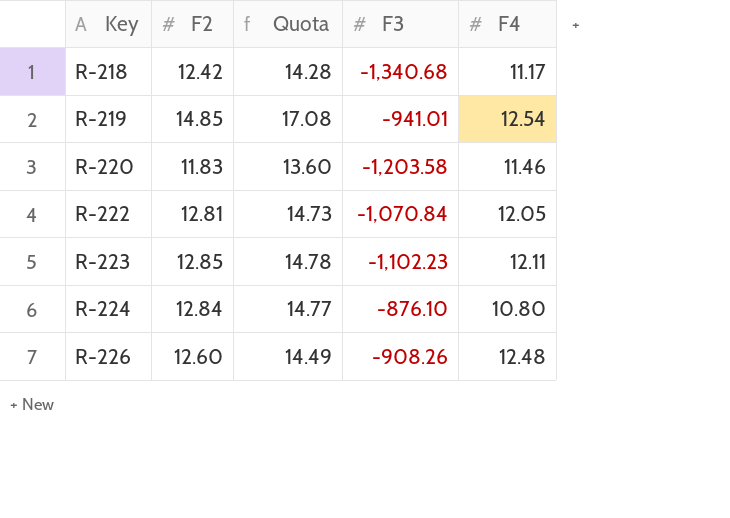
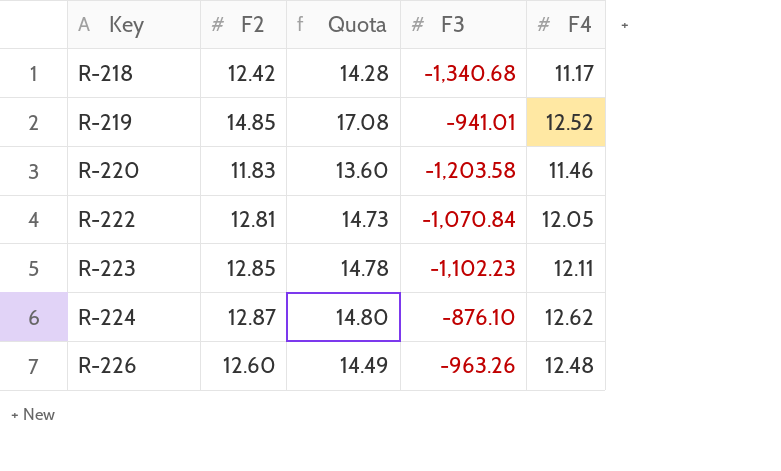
R-219 | F4: 12.54 -> 12.52
R-224 | F2: 12.84 -> 12.87
R-224 | Quota: 14.77 -> 14.80
R-224 | F4: 10.80 -> 12.62
R-226 | F3: -908.26 -> -963.26

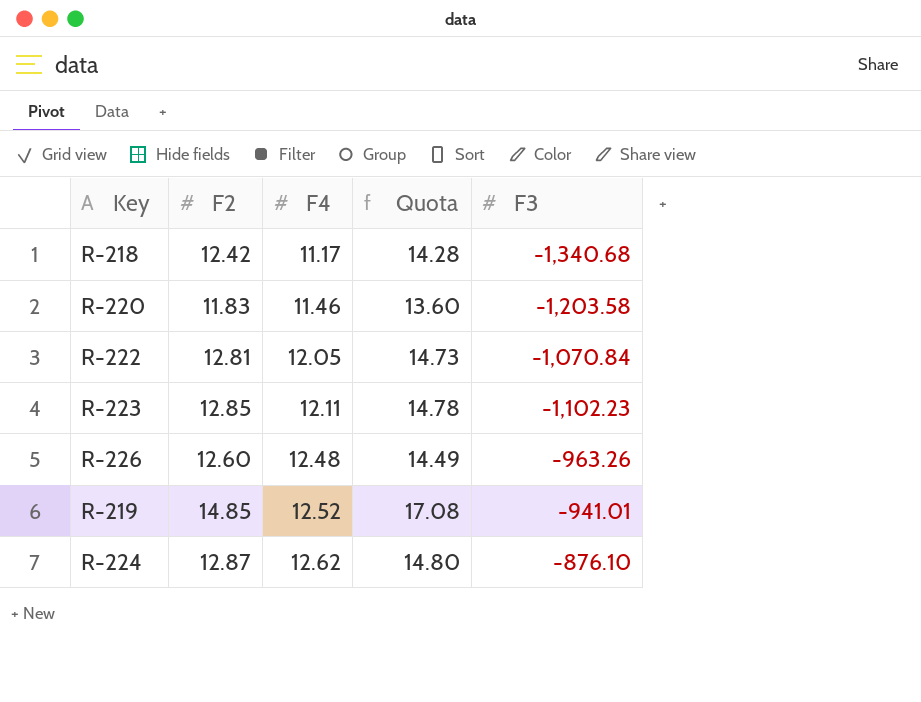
row order: Key ascending -> F4 ascending
column F4 | position: 5 -> 3

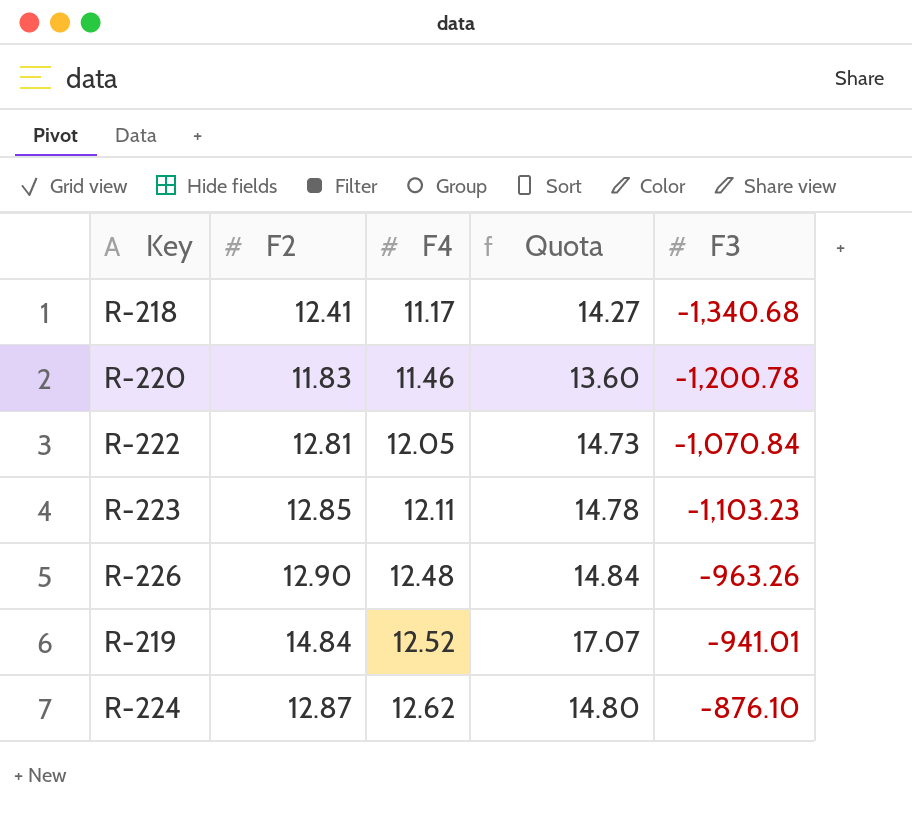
R-218 | F2: 12.42 -> 12.41
R-218 | Quota: 14.28 -> 14.27
R-220 | F3: -1,203.58 -> -1,200.78
R-223 | F3: -1,102.23 -> -1,103.23
R-226 | F2: 12.60 -> 12.90
R-226 | Quota: 14.49 -> 14.84
R-219 | F2: 14.85 -> 14.84
R-219 | Quota: 17.08 -> 17.07

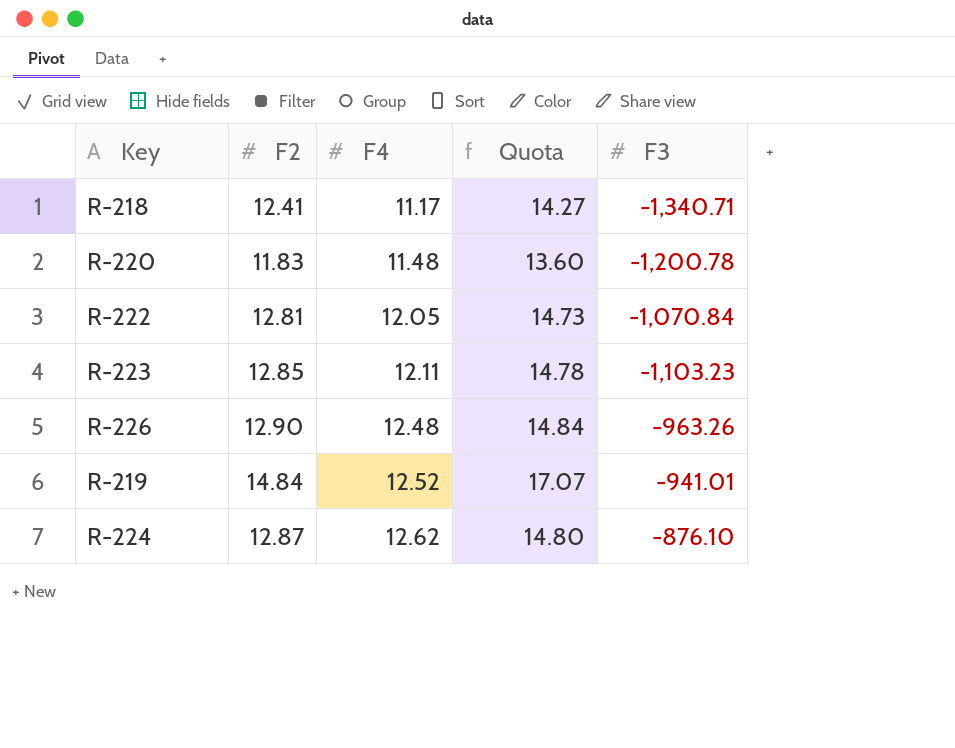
R-218 | F3: -1,340.68 -> -1,340.71
R-220 | F4: 11.46 -> 11.48

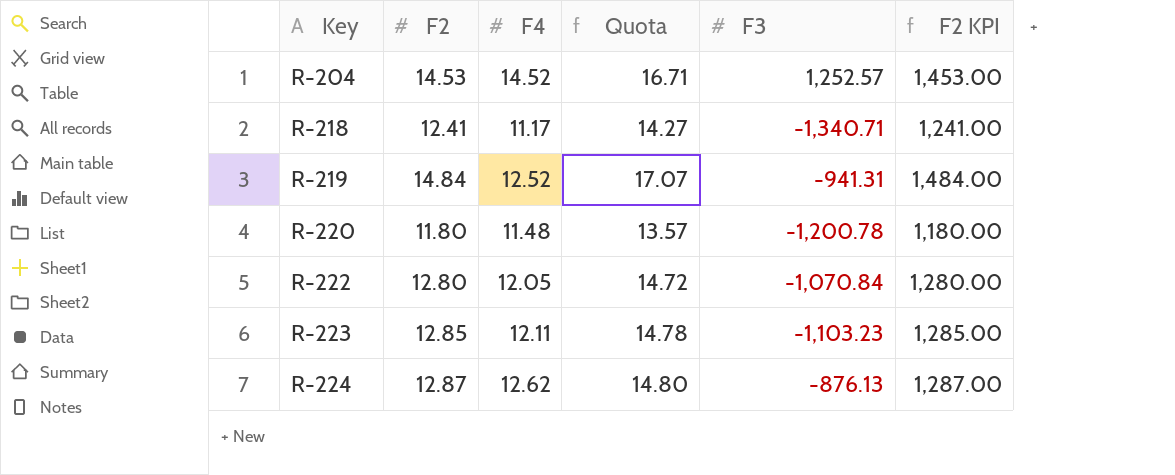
row order: F4 ascending -> Key ascending
column F2 KPI | formula: none -> [F2] * 100
row R-226: 12.90 | 12.48 | 14.84 | -963.26 -> none
row R-204: none -> 14.53 | 14.52 | 16.71 | 1,252.57 | 1,453.00
R-219 | F3: -941.01 -> -941.31
R-220 | F2: 11.83 -> 11.80
R-220 | Quota: 13.60 -> 13.57
R-222 | F2: 12.81 -> 12.80
R-222 | Quota: 14.73 -> 14.72
R-224 | F3: -876.10 -> -876.13

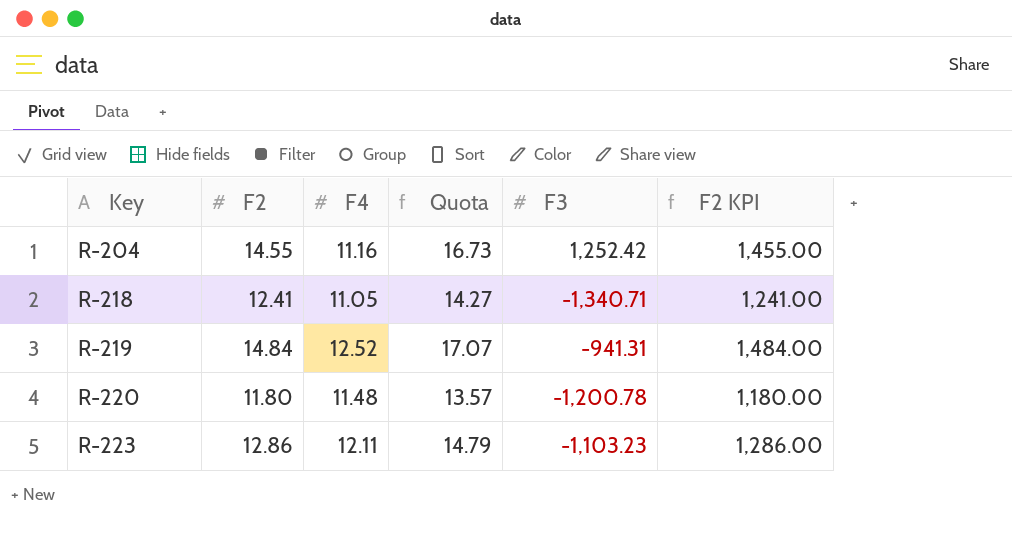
row R-222: 12.80 | 12.05 | 14.72 | -1,070.84 | 1,280.00 -> none
row R-224: 12.87 | 12.62 | 14.80 | -876.13 | 1,287.00 -> none
R-204 | F2: 14.53 -> 14.55
R-204 | F4: 14.52 -> 11.16
R-204 | Quota: 16.71 -> 16.73
R-204 | F3: 1,252.57 -> 1,252.42
R-204 | F2 KPI: 1,453.00 -> 1,455.00
R-218 | F4: 11.17 -> 11.05
R-223 | F2: 12.85 -> 12.86
R-223 | Quota: 14.78 -> 14.79
R-223 | F2 KPI: 1,285.00 -> 1,286.00

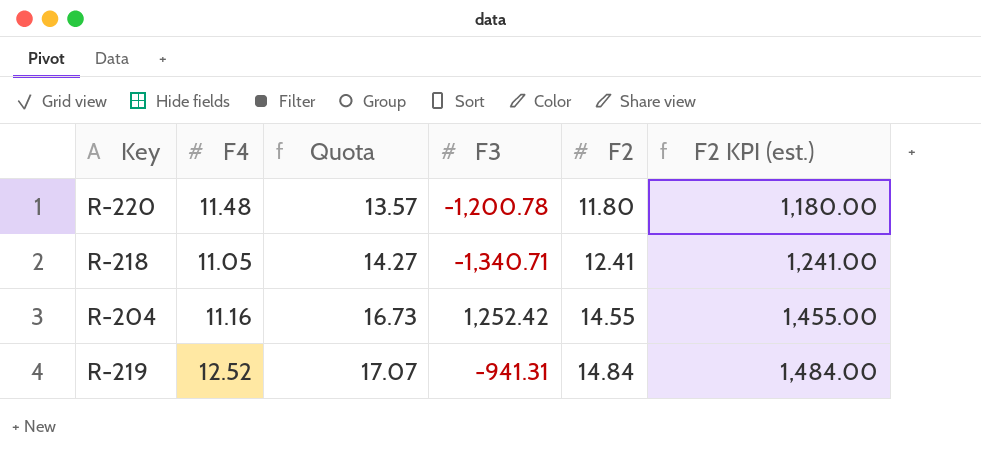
row order: Key ascending -> Quota ascending
column F2 | position: 2 -> 5
column name: F2 KPI -> F2 KPI (est.)
row R-223: 12.86 | 12.11 | 14.79 | -1,103.23 | 1,286.00 -> none

